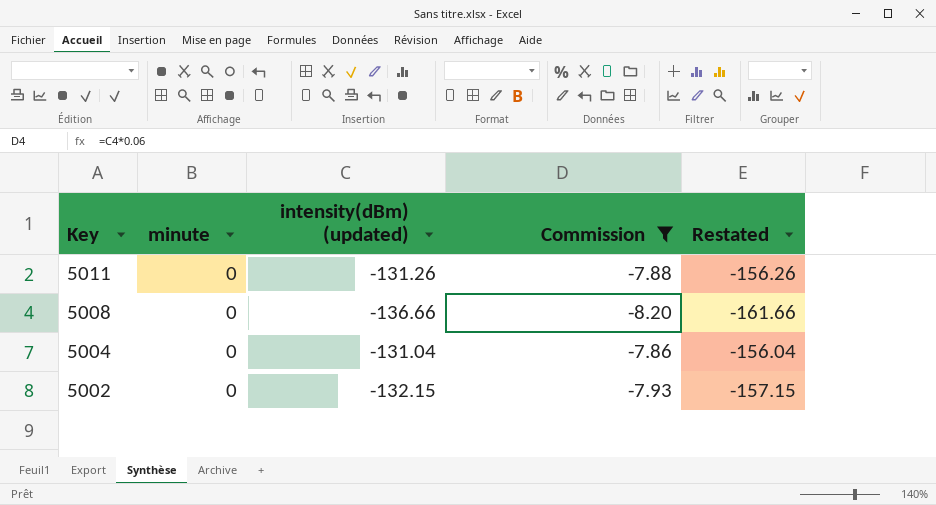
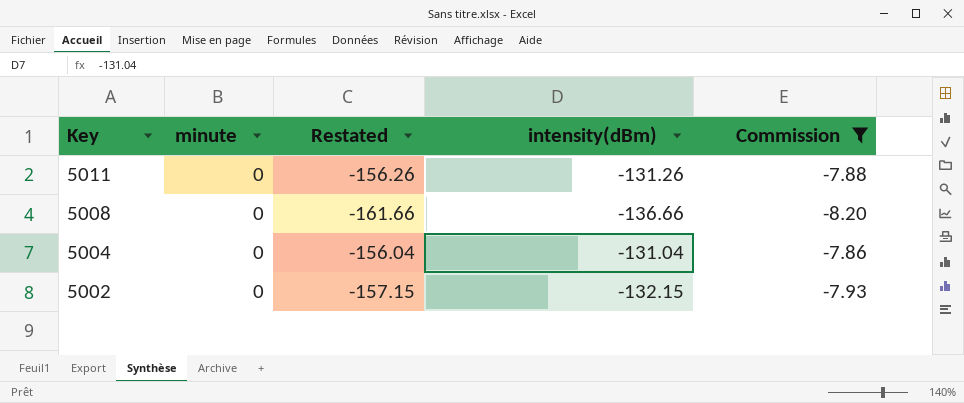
column Restated | position: 5 -> 3
column name: intensity(dBm) (updated) -> intensity(dBm)

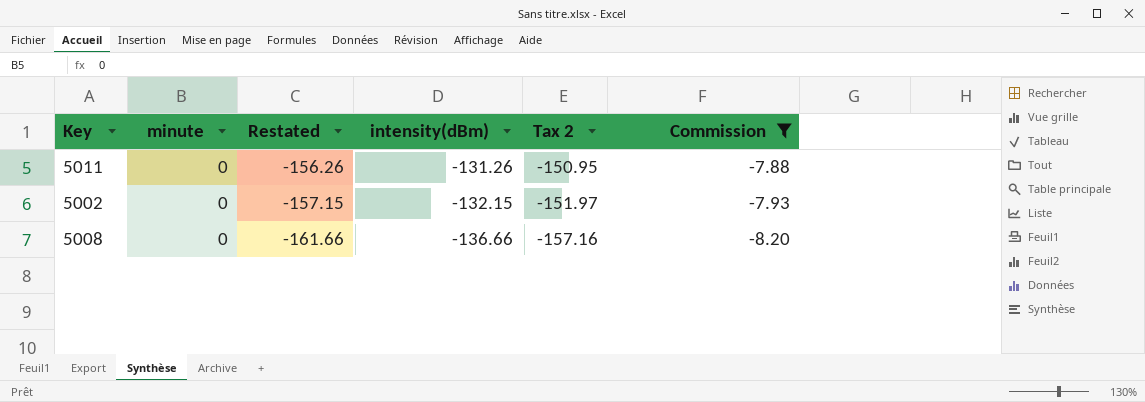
row order: Key descending -> Restated descending
column Tax 2 | formula: none -> [intensity(dBm)] * 1.15
row 5004: 0 | -156.04 | -131.04 | -7.86 -> none

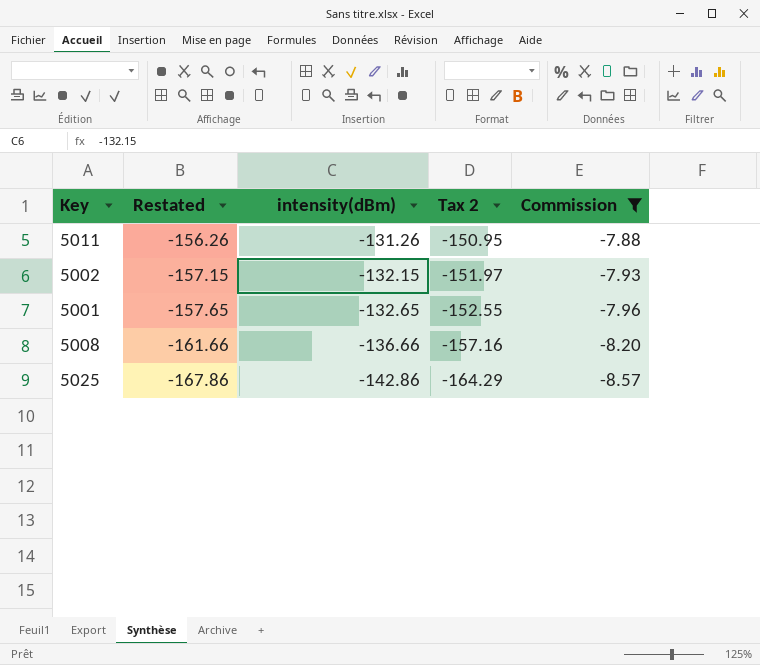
column minute | position: 2 -> none
row 5001: none -> -157.65 | -132.65 | -152.55 | -7.96
row 5025: none -> -167.86 | -142.86 | -164.29 | -8.57

